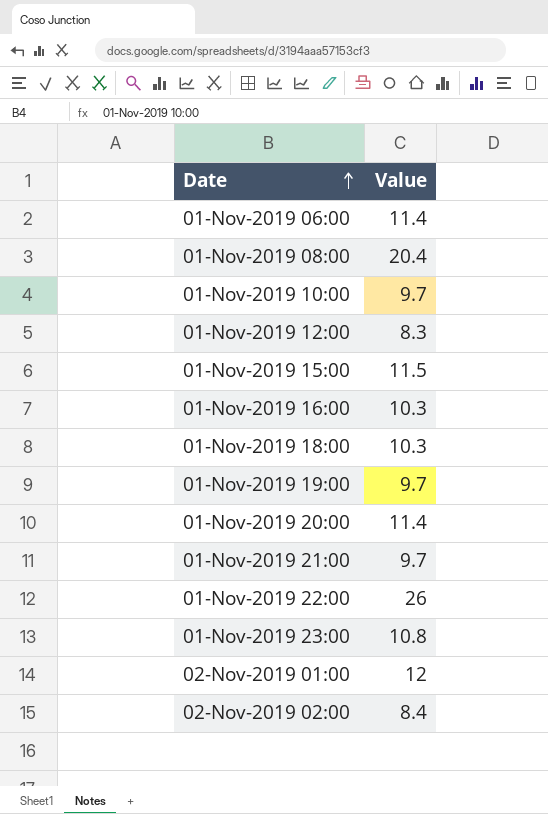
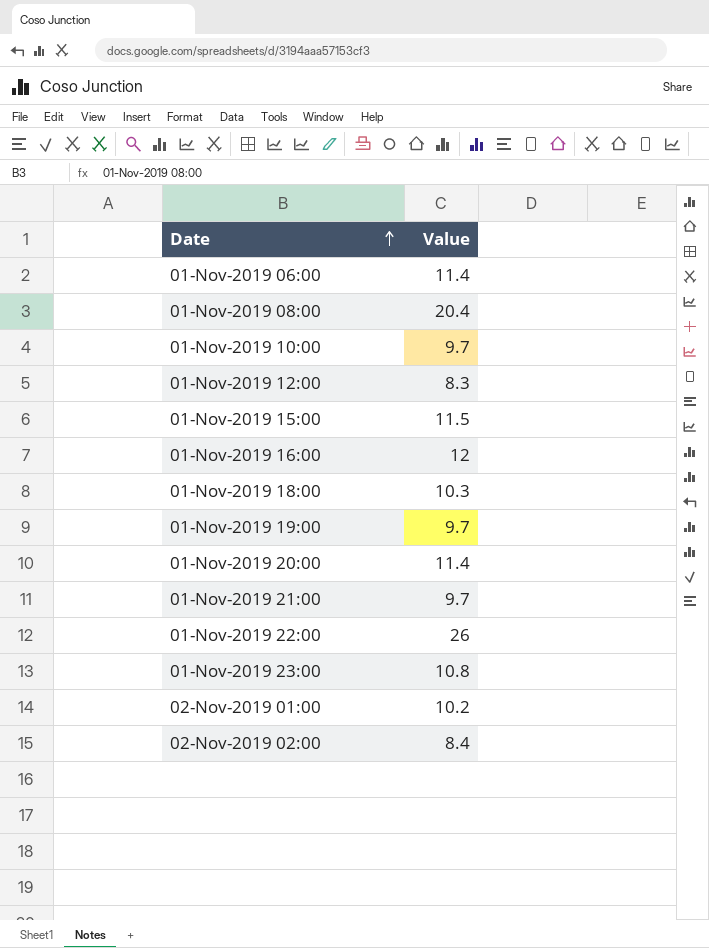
01-Nov-2019 16:00 | Value: 10.3 -> 12
02-Nov-2019 01:00 | Value: 12 -> 10.2

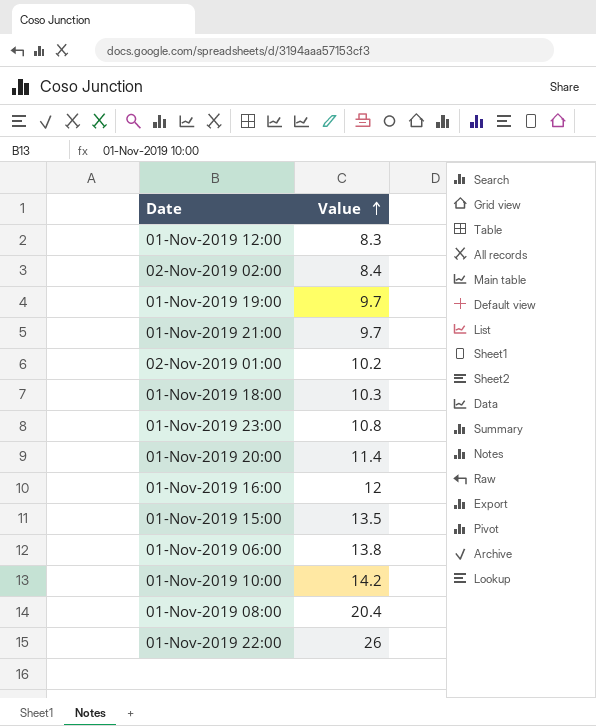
row order: Date ascending -> Value ascending
01-Nov-2019 15:00 | Value: 11.5 -> 13.5
01-Nov-2019 06:00 | Value: 11.4 -> 13.8
01-Nov-2019 10:00 | Value: 9.7 -> 14.2

